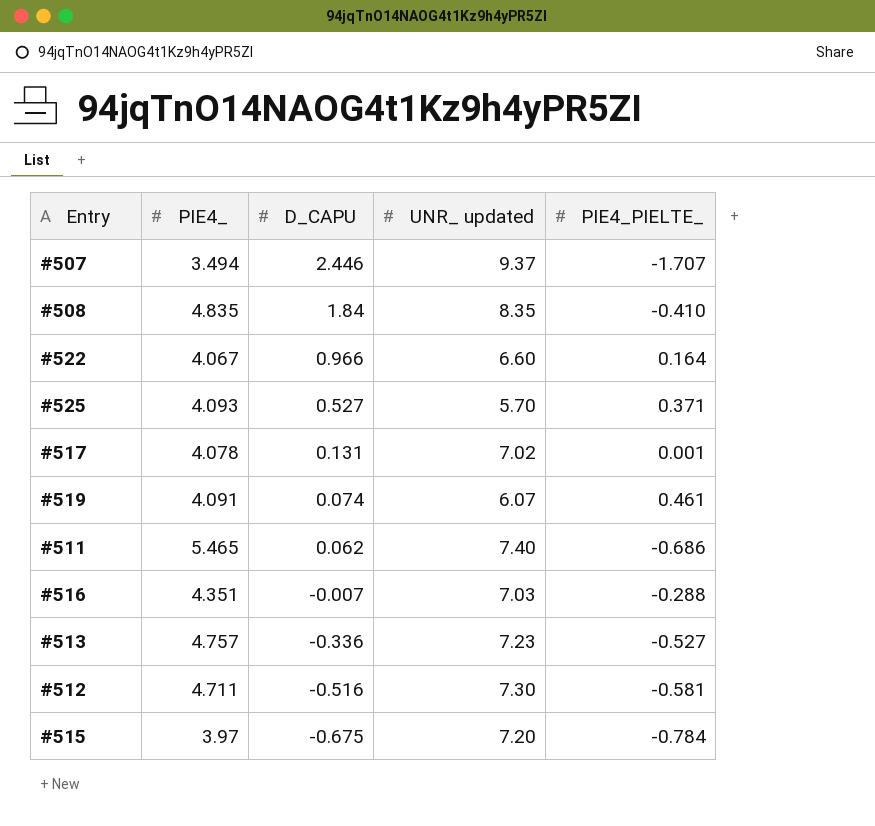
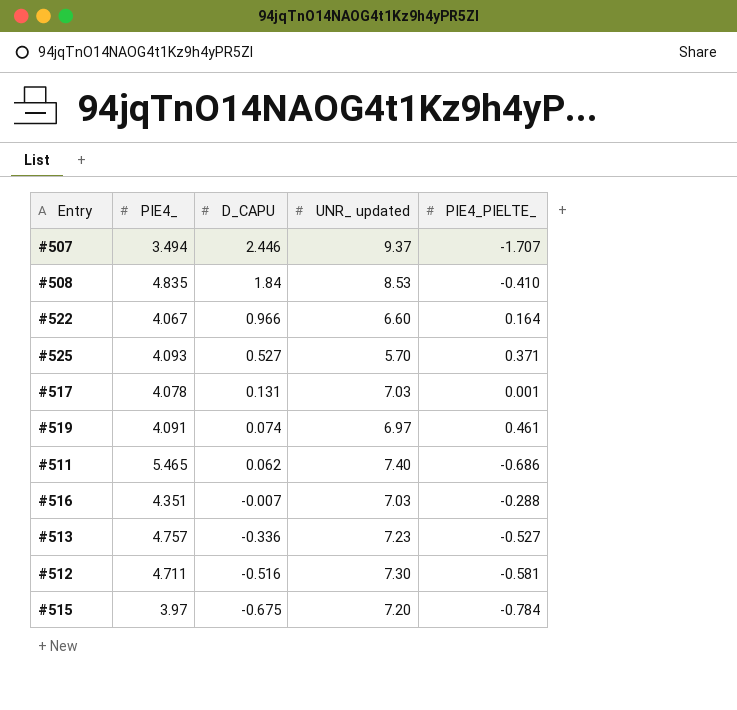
#508 | UNR_ updated: 8.35 -> 8.53
#517 | UNR_ updated: 7.02 -> 7.03
#519 | UNR_ updated: 6.07 -> 6.97

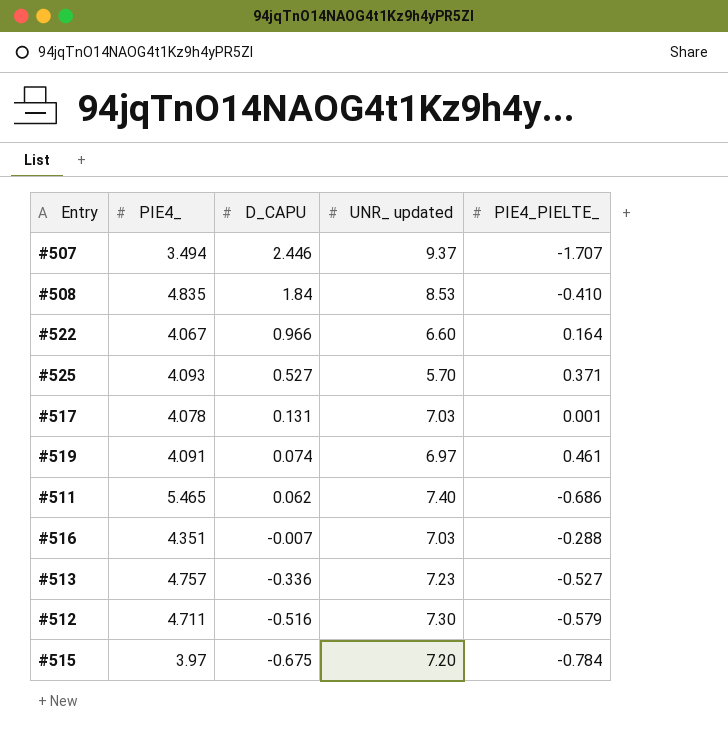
#512 | PIE4_PIELTE_: -0.581 -> -0.579

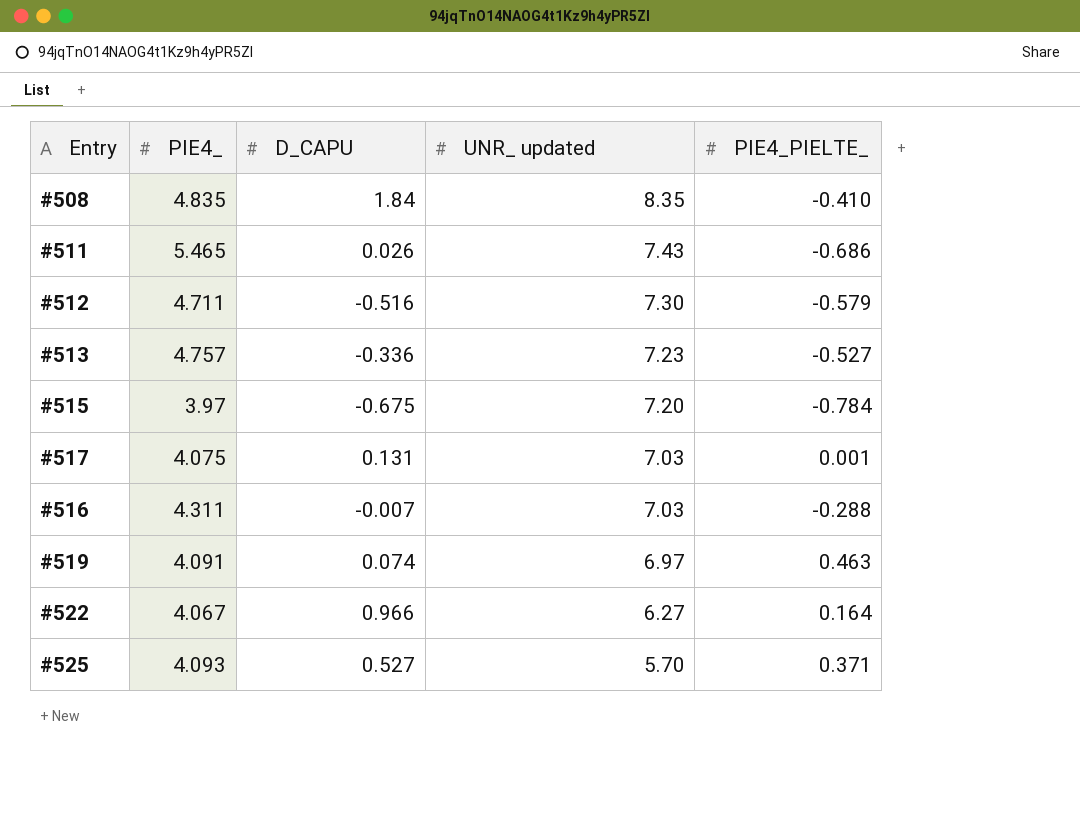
row order: D_CAPU descending -> UNR_ updated descending
row #507: 3.494 | 2.446 | 9.37 | -1.707 -> none
#508 | UNR_ updated: 8.53 -> 8.35
#511 | D_CAPU: 0.062 -> 0.026
#511 | UNR_ updated: 7.40 -> 7.43
#517 | PIE4_: 4.078 -> 4.075
#516 | PIE4_: 4.351 -> 4.311
#519 | PIE4_PIELTE_: 0.461 -> 0.463
#522 | UNR_ updated: 6.60 -> 6.27

